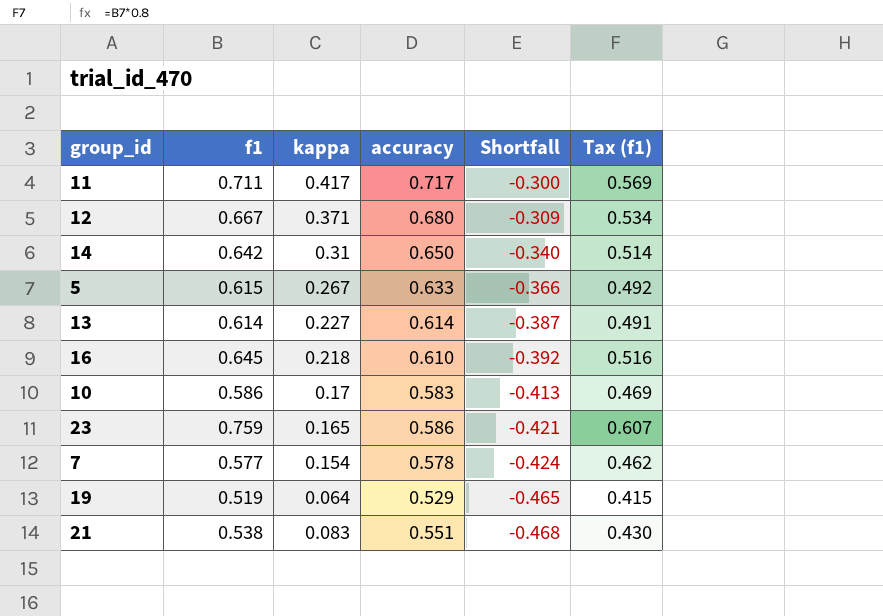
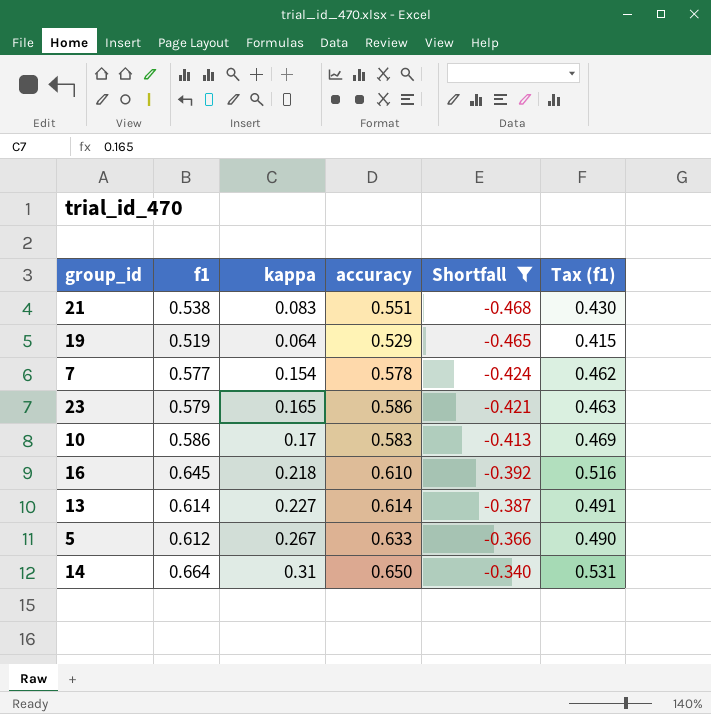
filter: none -> Shortfall <= -0.340
row order: Shortfall descending -> Shortfall ascending
23 | f1: 0.759 -> 0.579
23 | Tax (f1): 0.607 -> 0.463
5 | f1: 0.615 -> 0.612
5 | Tax (f1): 0.492 -> 0.490
14 | f1: 0.642 -> 0.664
14 | Tax (f1): 0.514 -> 0.531

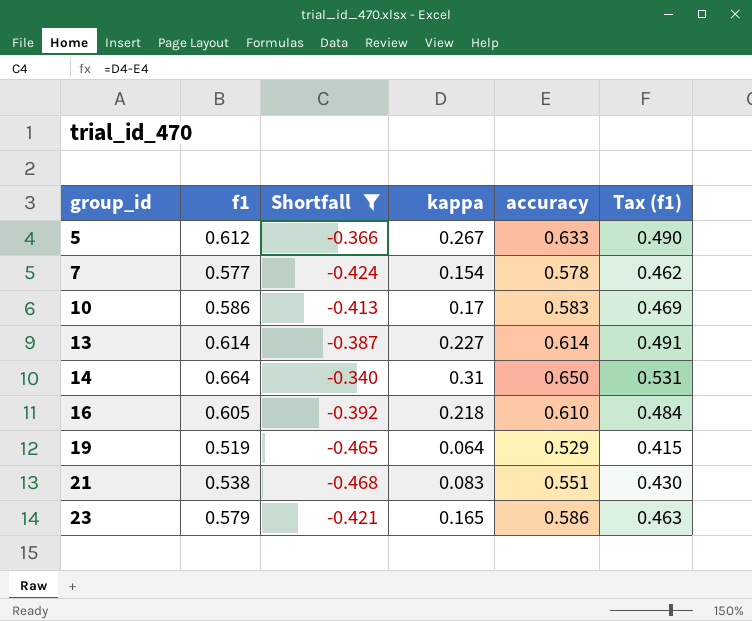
row order: Shortfall ascending -> group_id ascending
column Shortfall | position: 5 -> 3
16 | f1: 0.645 -> 0.605
16 | Tax (f1): 0.516 -> 0.484

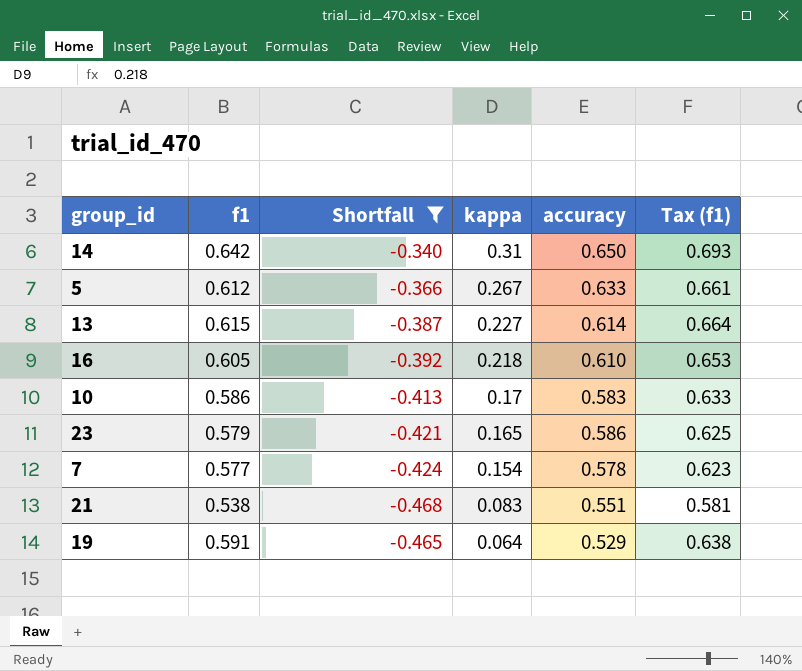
row order: group_id ascending -> kappa descending
column Tax (f1) | formula: [f1] * 0.8 -> [f1] * 1.08
14 | f1: 0.664 -> 0.642
13 | f1: 0.614 -> 0.615
19 | f1: 0.519 -> 0.591

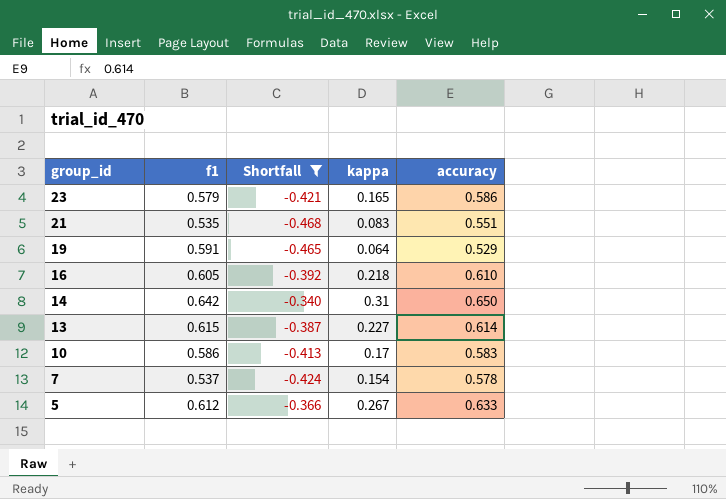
row order: kappa descending -> group_id descending
column Tax (f1) | formula: [f1] * 1.08 -> none
21 | f1: 0.538 -> 0.535
7 | f1: 0.577 -> 0.537

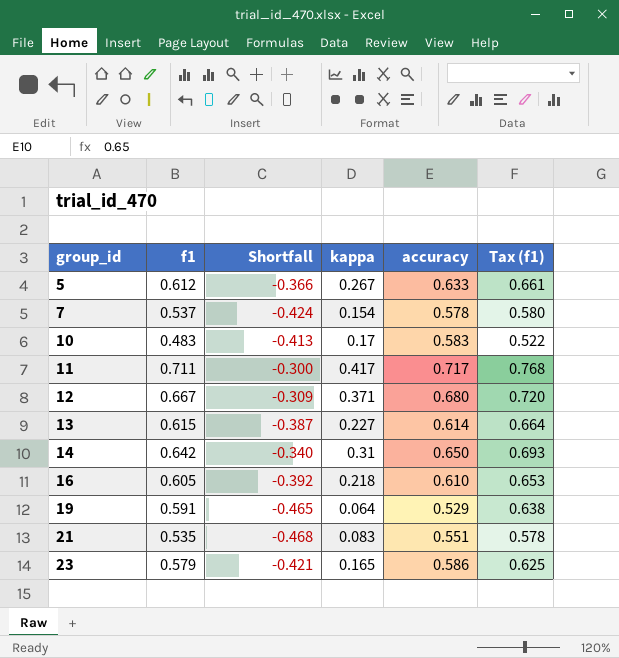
filter: Shortfall <= -0.340 -> none
row order: group_id descending -> group_id ascending
column Tax (f1) | formula: none -> [f1] * 1.08
10 | f1: 0.586 -> 0.483

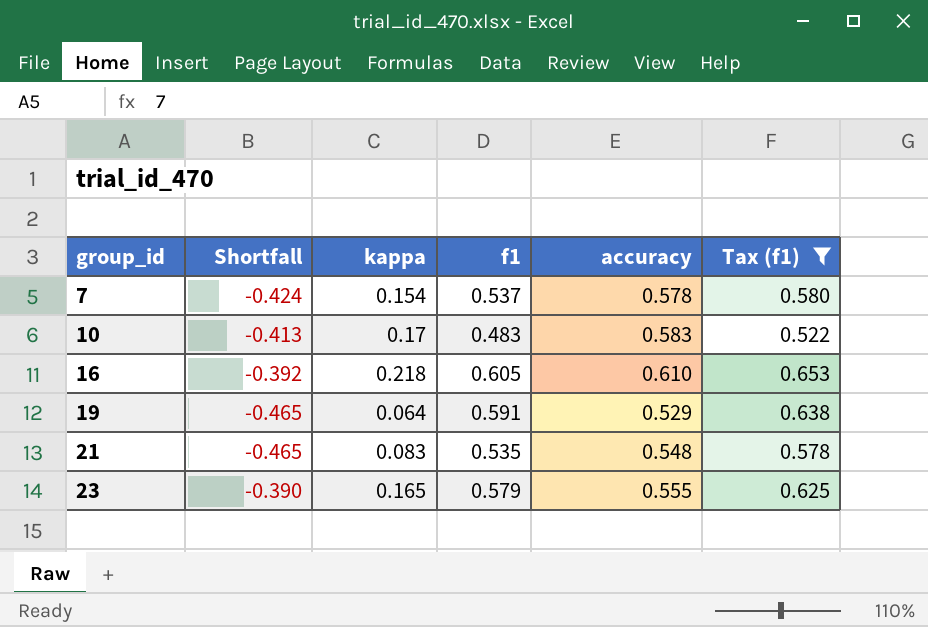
filter: none -> Tax (f1) <= 0.653
column f1 | position: 2 -> 4
21 | Shortfall: -0.468 -> -0.465
21 | accuracy: 0.551 -> 0.548
23 | Shortfall: -0.421 -> -0.390
23 | accuracy: 0.586 -> 0.555

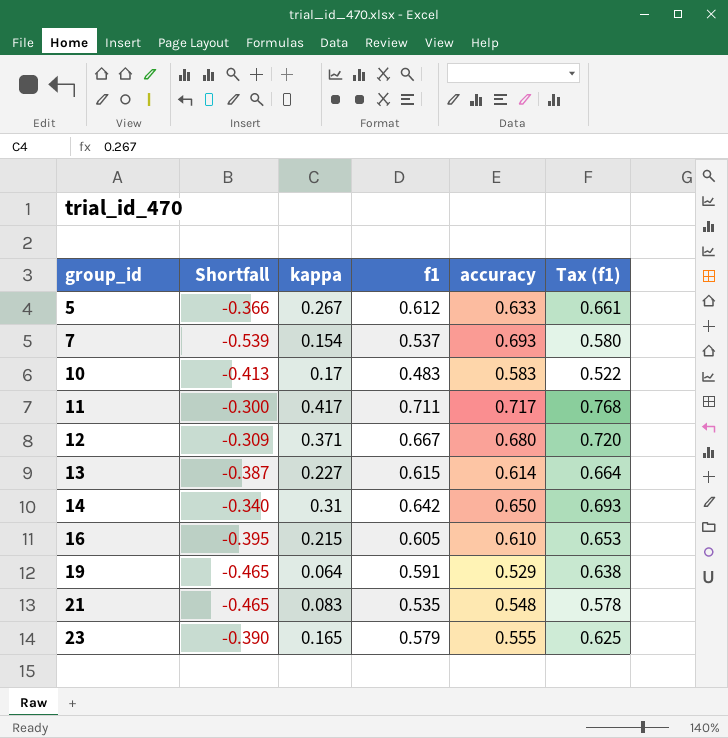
filter: Tax (f1) <= 0.653 -> none
7 | Shortfall: -0.424 -> -0.539
7 | accuracy: 0.578 -> 0.693
16 | Shortfall: -0.392 -> -0.395
16 | kappa: 0.218 -> 0.215

